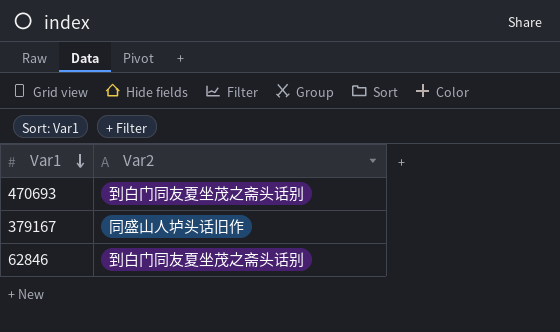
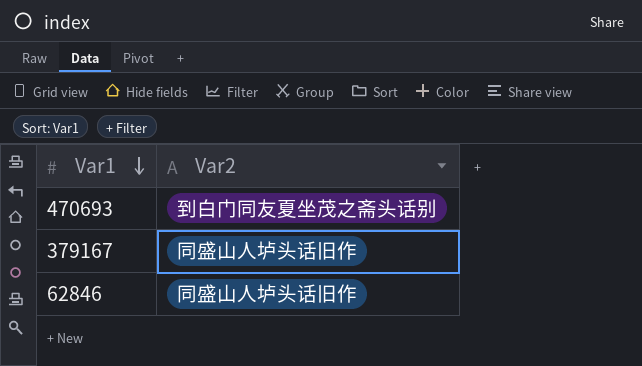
62846 | Var2: 到白门同友夏坐茂之斋头话别 -> 同盛山人垆头话旧作

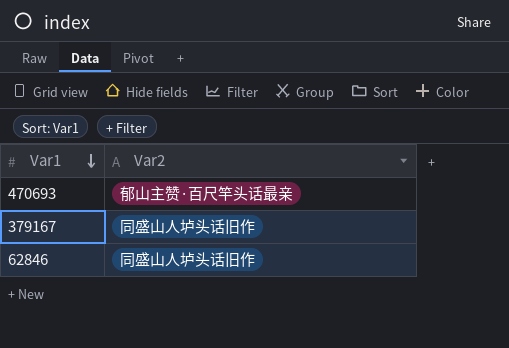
470693 | Var2: 到白门同友夏坐茂之斋头话别 -> 郁山主赞·百尺竿头话最亲

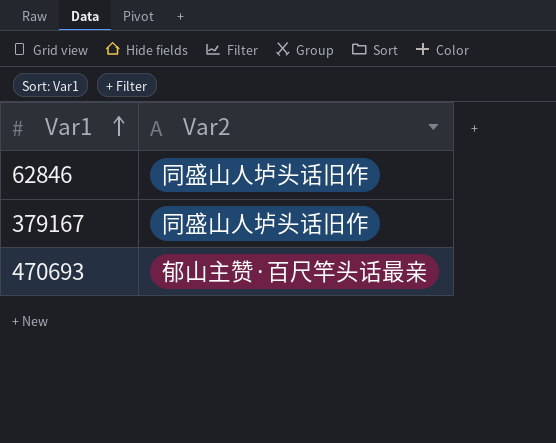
row order: Var1 descending -> Var1 ascending

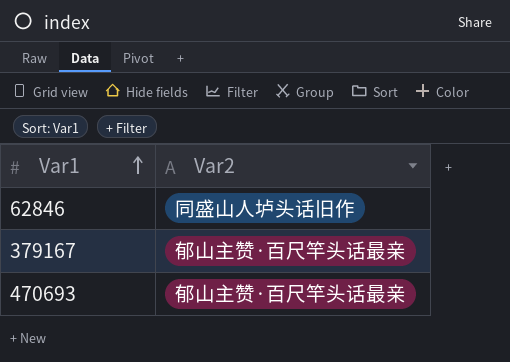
379167 | Var2: 同盛山人垆头话旧作 -> 郁山主赞·百尺竿头话最亲

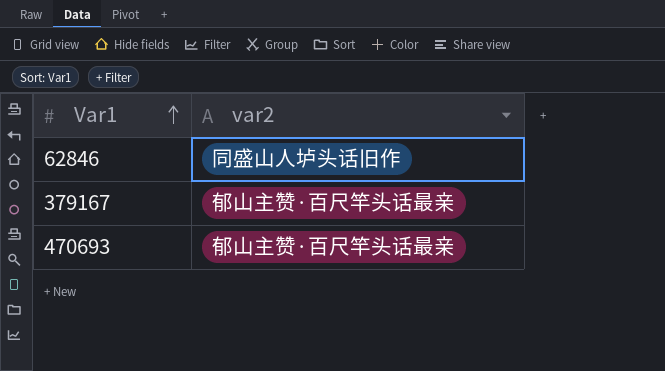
column name: Var2 -> var2

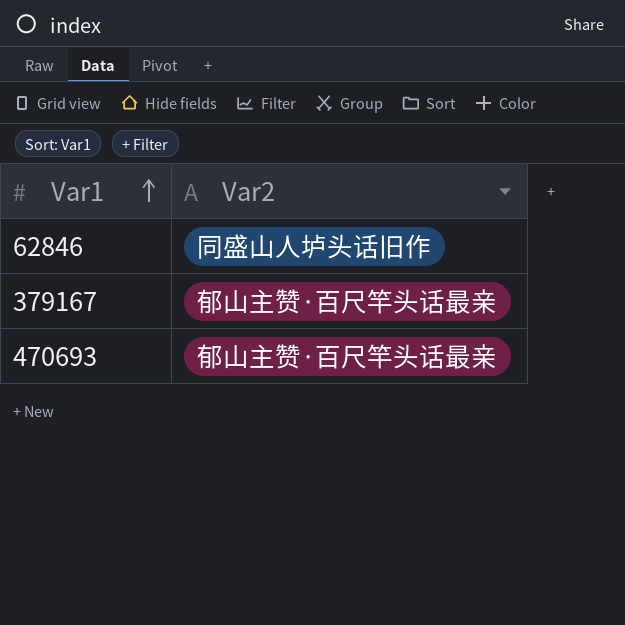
column name: var2 -> Var2

